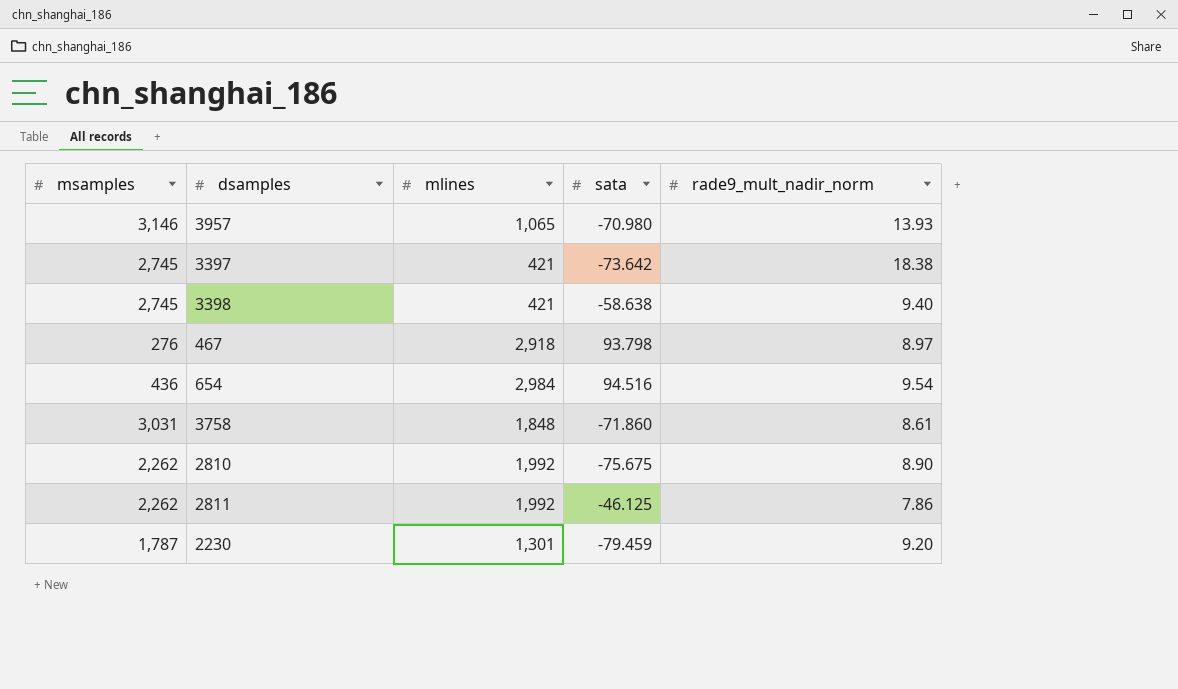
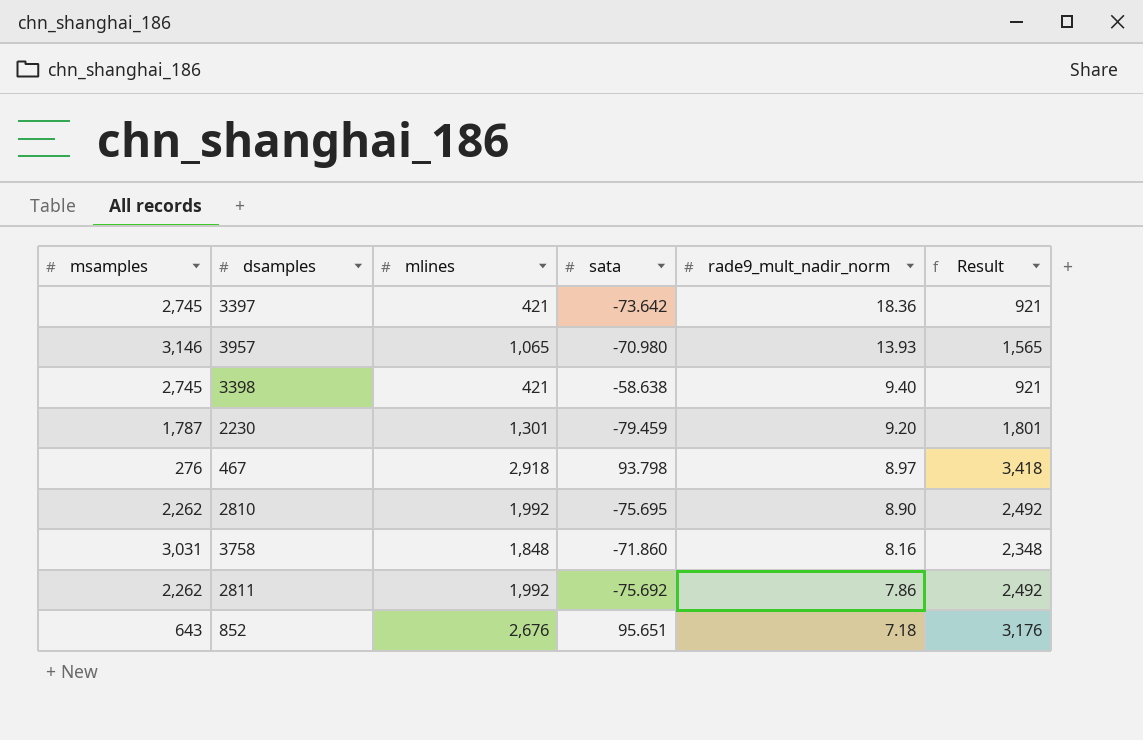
row order: none -> rade9_mult_nadir_norm descending
column Result | formula: none -> [mlines] + 500
row 654: 436 | 2,984 | 94.516 | 9.54 -> none
3397 | rade9_mult_nadir_norm: 18.38 -> 18.36
2810 | sata: -75.675 -> -75.695
3758 | rade9_mult_nadir_norm: 8.61 -> 8.16
2811 | sata: -46.125 -> -75.692
row 852: none -> 643 | 2,676 | 95.651 | 7.18 | 3,176

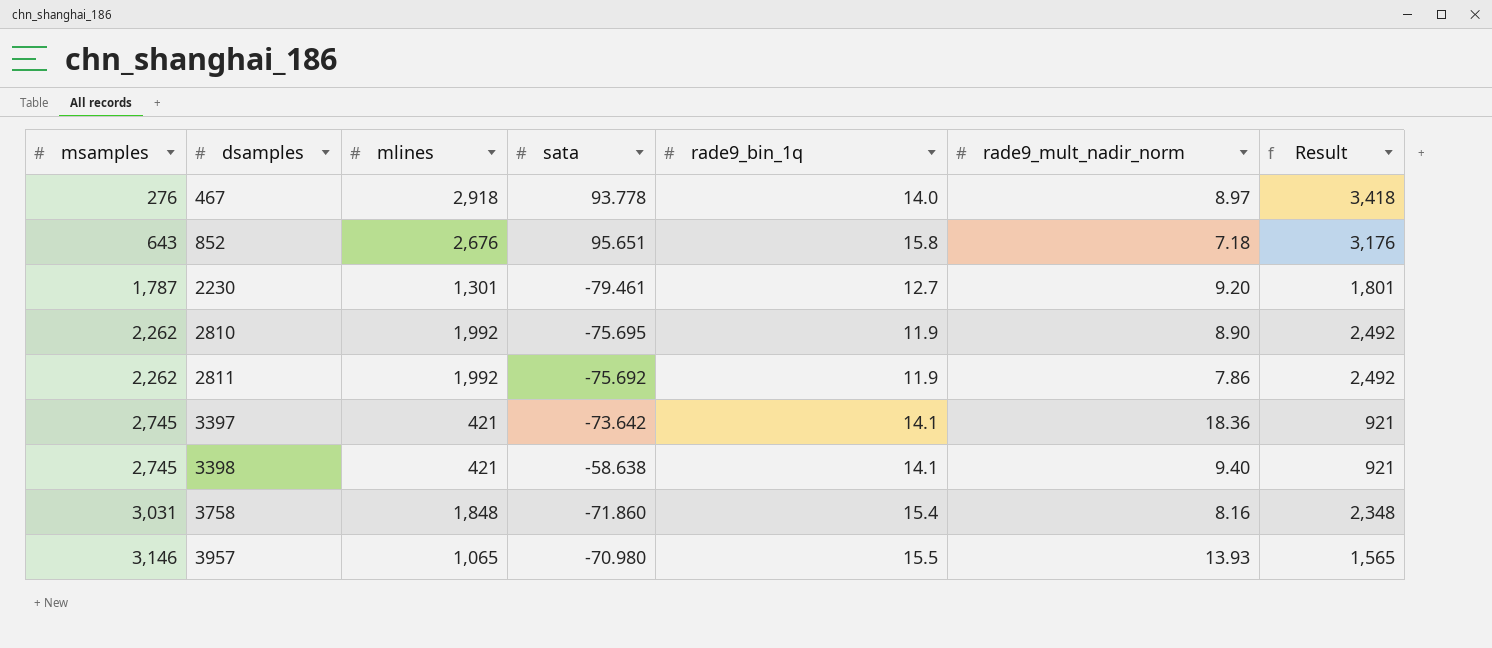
row order: rade9_mult_nadir_norm descending -> msamples ascending
column rade9_bin_1q | position: none -> 5
467 | sata: 93.798 -> 93.778
2230 | sata: -79.459 -> -79.461

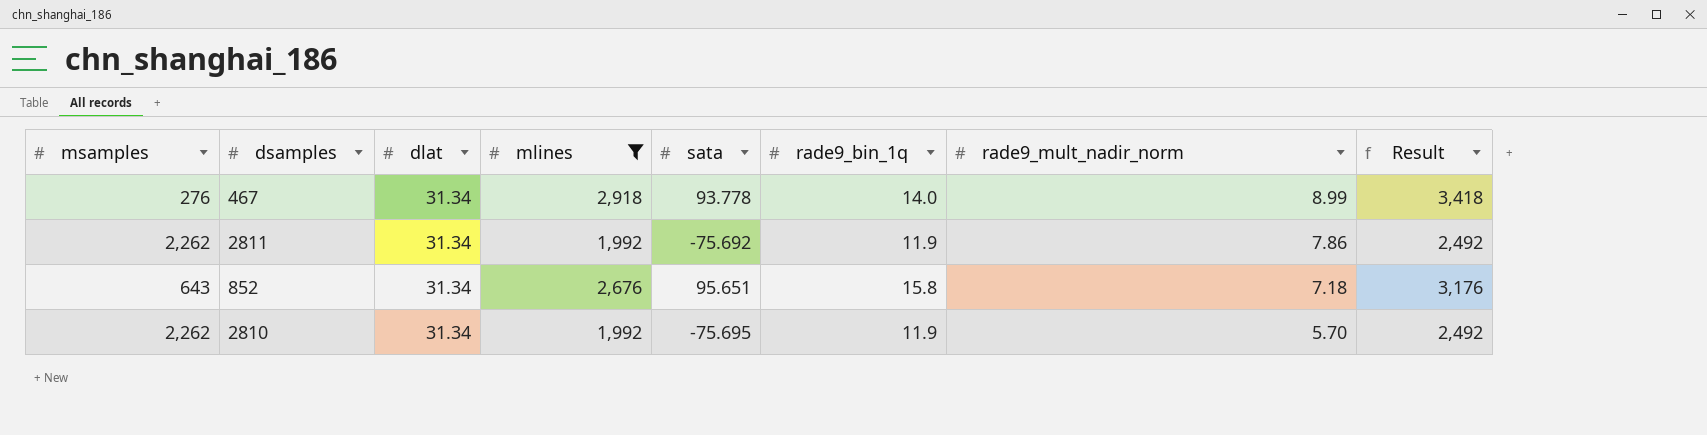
filter: none -> mlines >= 1,992
row order: msamples ascending -> rade9_mult_nadir_norm descending
column dlat | position: none -> 3
467 | rade9_mult_nadir_norm: 8.97 -> 8.99
2810 | rade9_mult_nadir_norm: 8.90 -> 5.70

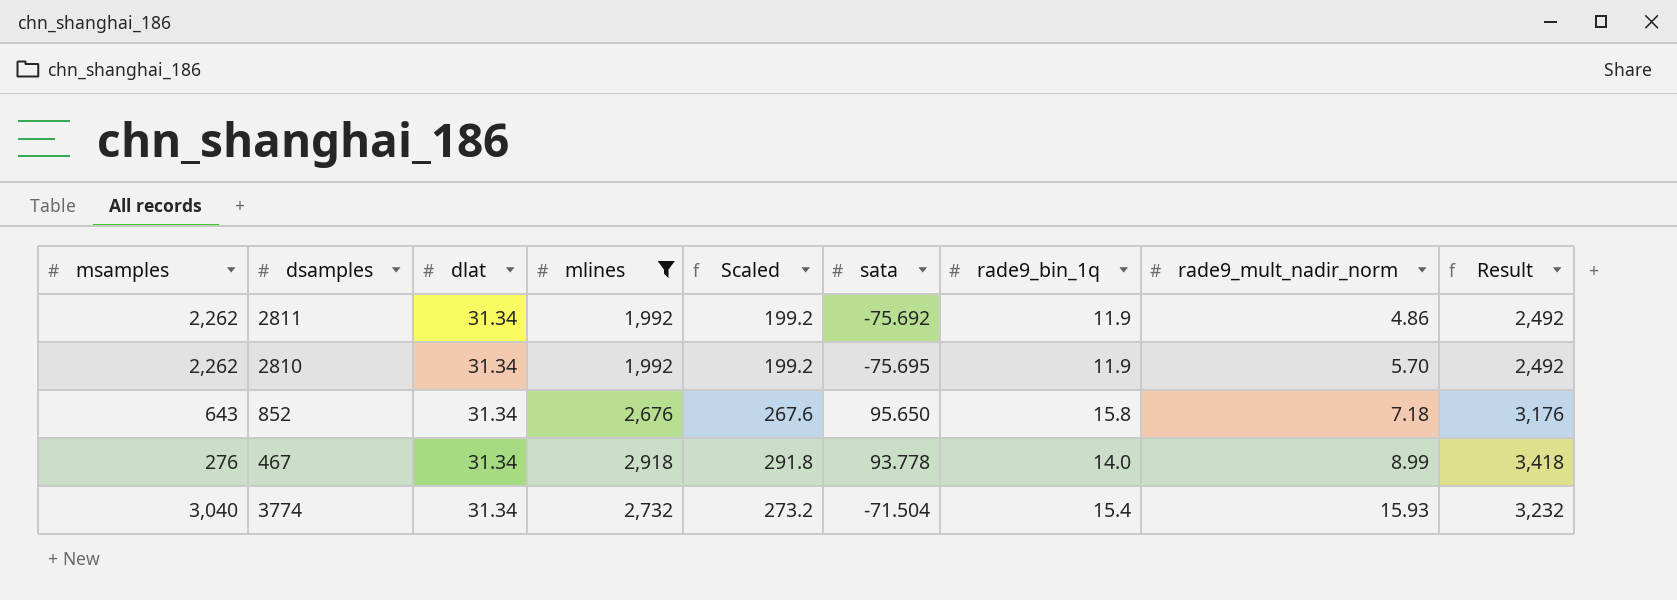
row order: rade9_mult_nadir_norm descending -> rade9_mult_nadir_norm ascending
column Scaled | formula: none -> [mlines] * 0.1
2811 | rade9_mult_nadir_norm: 7.86 -> 4.86
852 | sata: 95.651 -> 95.650
row 3774: none -> 3,040 | 31.34 | 2,732 | 273.2 | -71.504 | 15.4 | 15.93 | 3,232

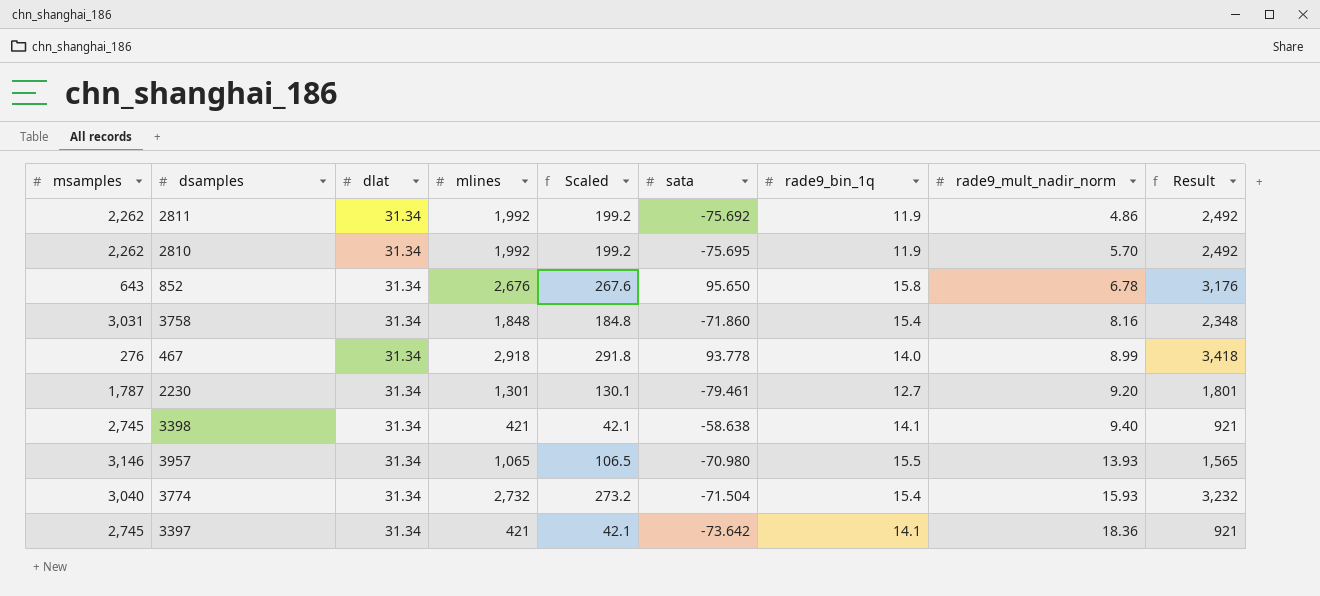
filter: mlines >= 1,992 -> none
852 | rade9_mult_nadir_norm: 7.18 -> 6.78

